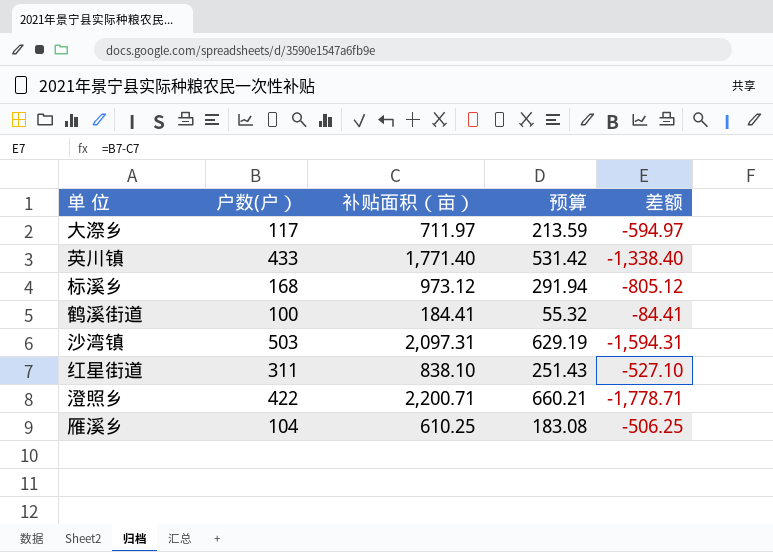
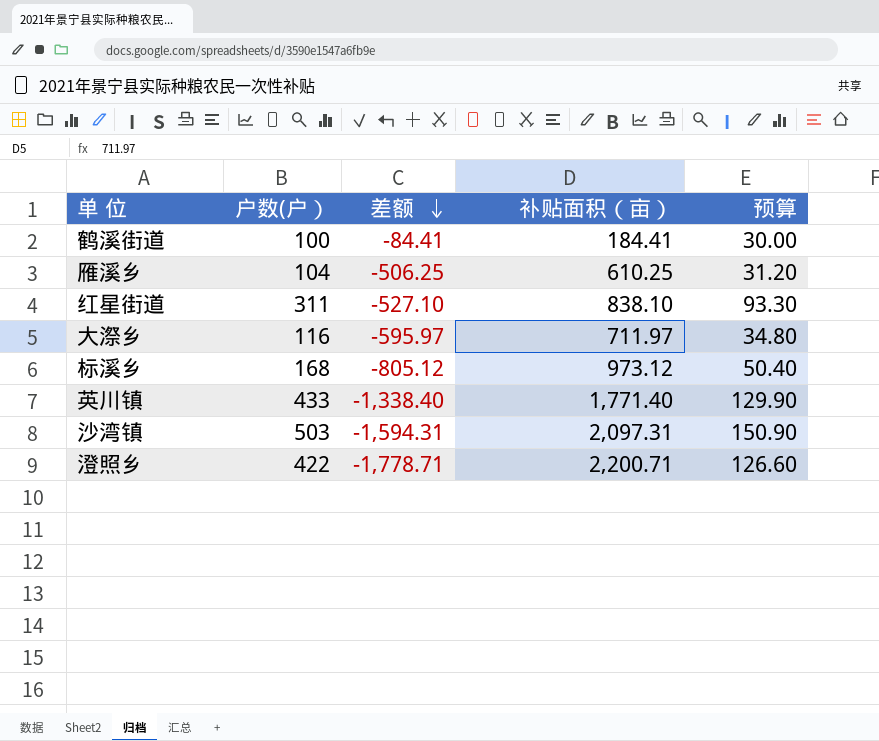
row order: none -> 差额 descending
column 差额 | position: 5 -> 3
column 预算 | formula: [补贴面积（亩）] * 0.3 -> [户数(户）] * 0.3
大漈乡 | 户数(户）: 117 -> 116
大漈乡 | 差额: -594.97 -> -595.97

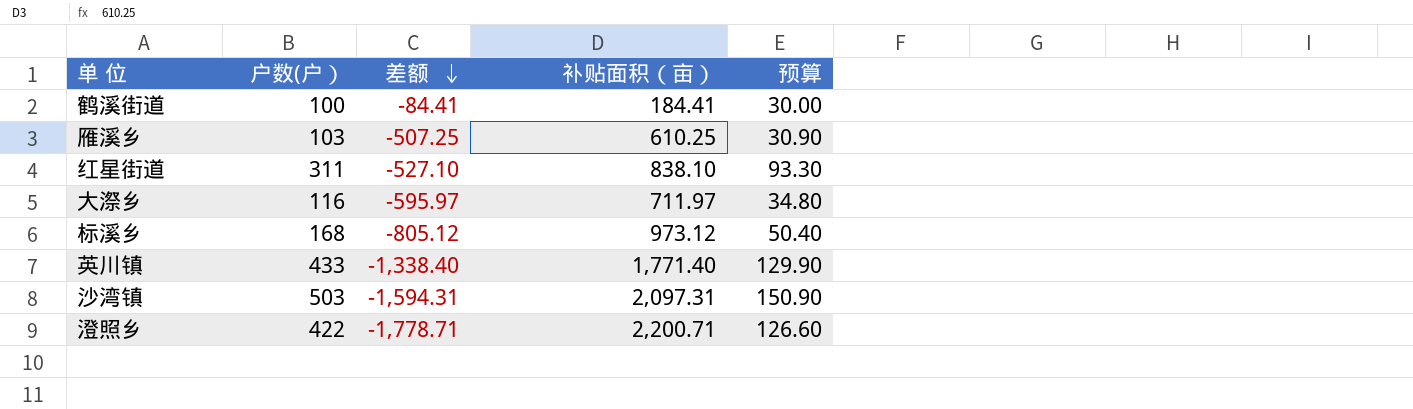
雁溪乡 | 户数(户）: 104 -> 103
雁溪乡 | 差额: -506.25 -> -507.25
雁溪乡 | 预算: 31.20 -> 30.90

